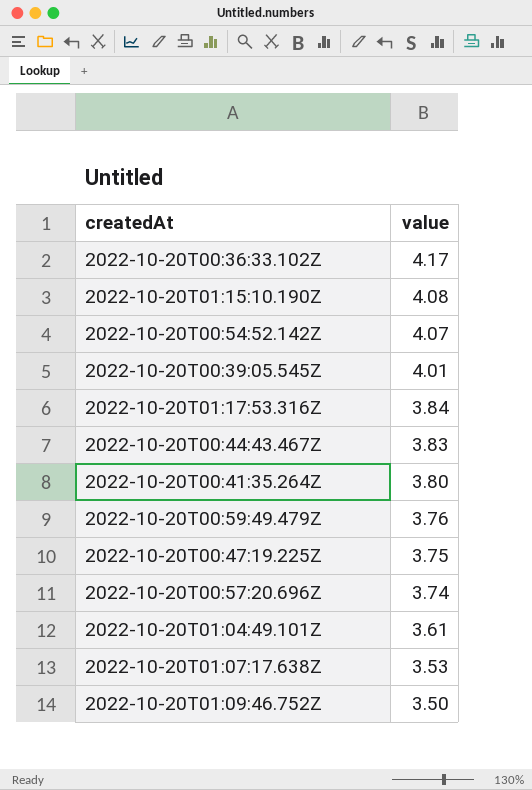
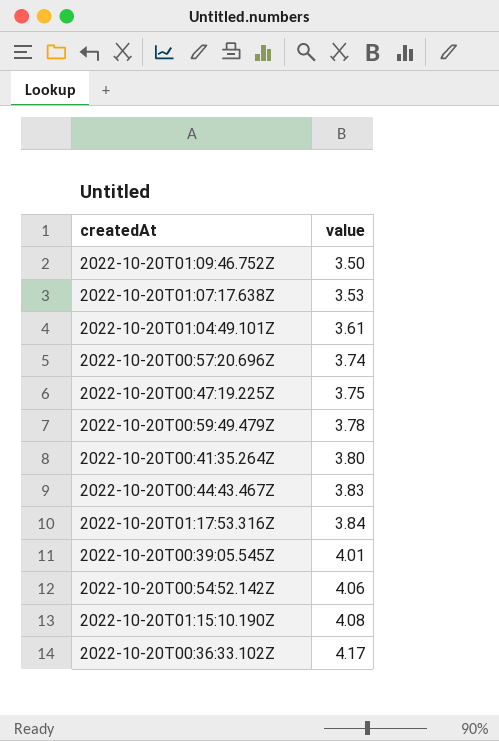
row order: value descending -> value ascending
2022-10-20T00:59:49.479Z | value: 3.76 -> 3.78
2022-10-20T00:54:52.142Z | value: 4.07 -> 4.06

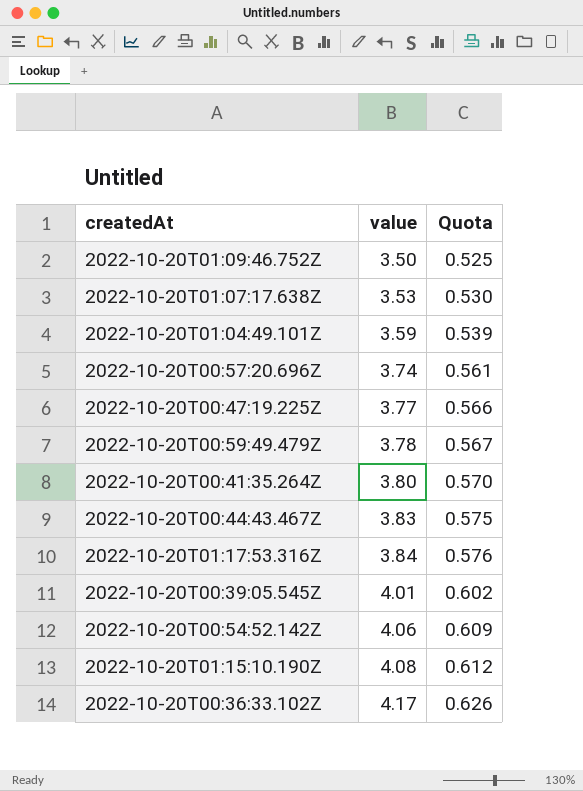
column Quota | formula: none -> [value] * 0.15
2022-10-20T01:04:49.101Z | value: 3.61 -> 3.59
2022-10-20T00:47:19.225Z | value: 3.75 -> 3.77

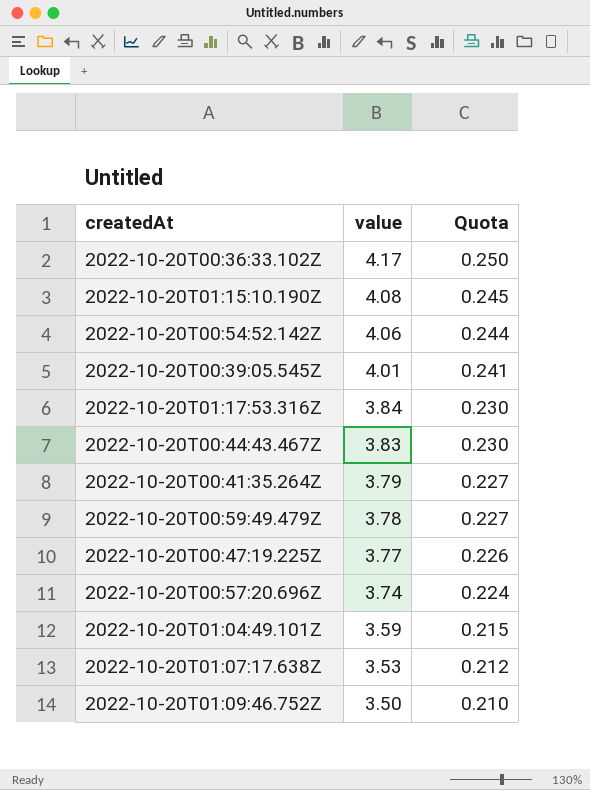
row order: value ascending -> value descending
column Quota | formula: [value] * 0.15 -> [value] * 0.06
2022-10-20T00:41:35.264Z | value: 3.80 -> 3.79

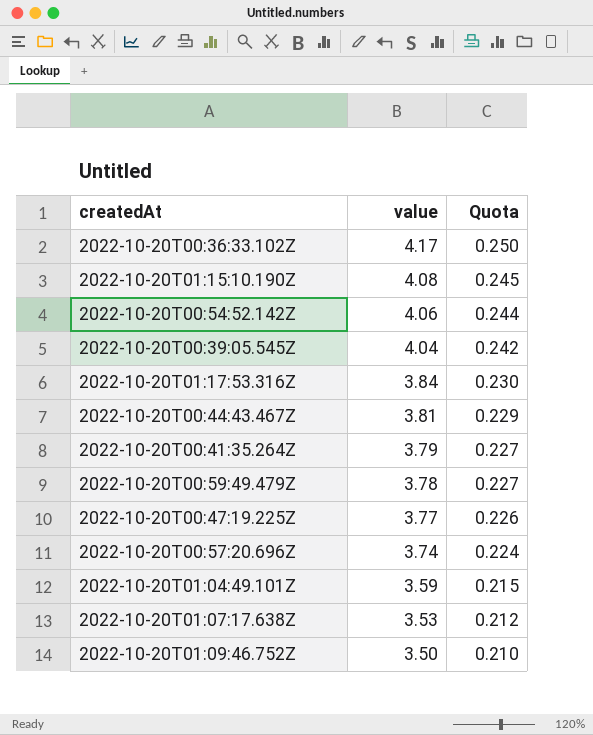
2022-10-20T00:39:05.545Z | value: 4.01 -> 4.04
2022-10-20T00:39:05.545Z | Quota: 0.241 -> 0.242
2022-10-20T00:44:43.467Z | value: 3.83 -> 3.81
2022-10-20T00:44:43.467Z | Quota: 0.230 -> 0.229

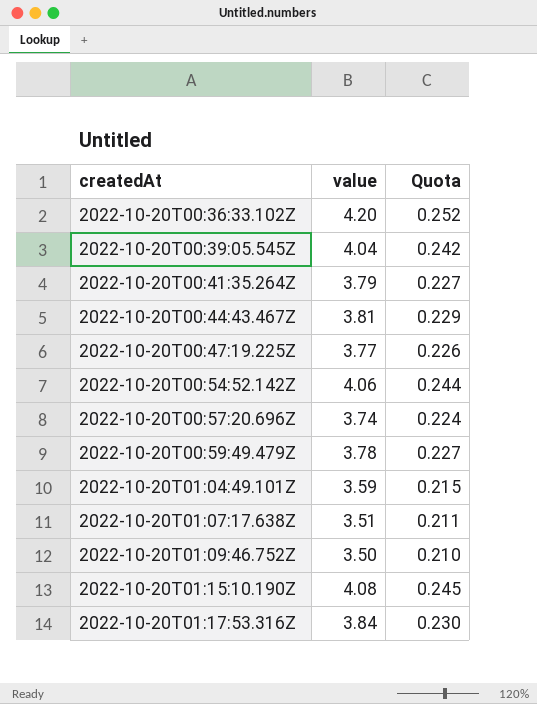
row order: value descending -> createdAt ascending
2022-10-20T00:36:33.102Z | value: 4.17 -> 4.20
2022-10-20T00:36:33.102Z | Quota: 0.250 -> 0.252
2022-10-20T01:07:17.638Z | value: 3.53 -> 3.51
2022-10-20T01:07:17.638Z | Quota: 0.212 -> 0.211

